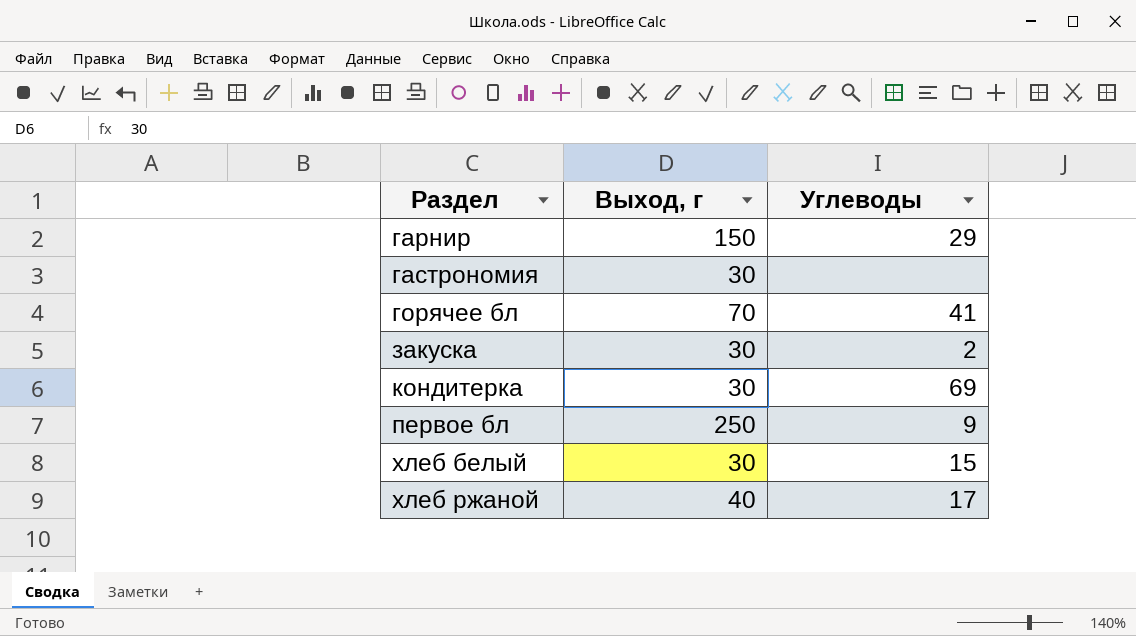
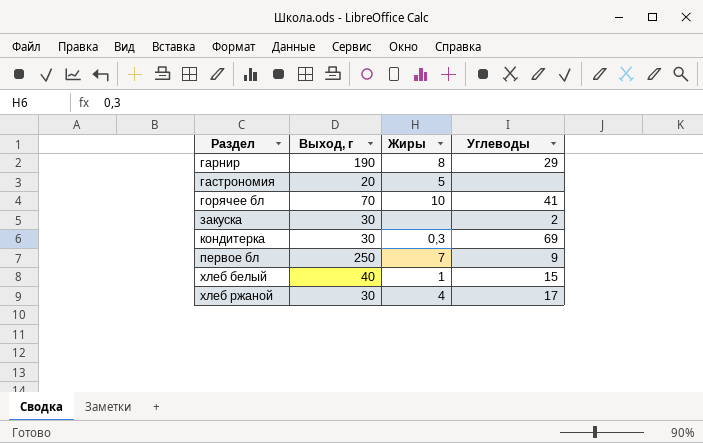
column Жиры | position: none -> 3
гарнир | Выход, г: 150 -> 190
гастрономия | Выход, г: 30 -> 20
хлеб белый | Выход, г: 30 -> 40
хлеб ржаной | Выход, г: 40 -> 30

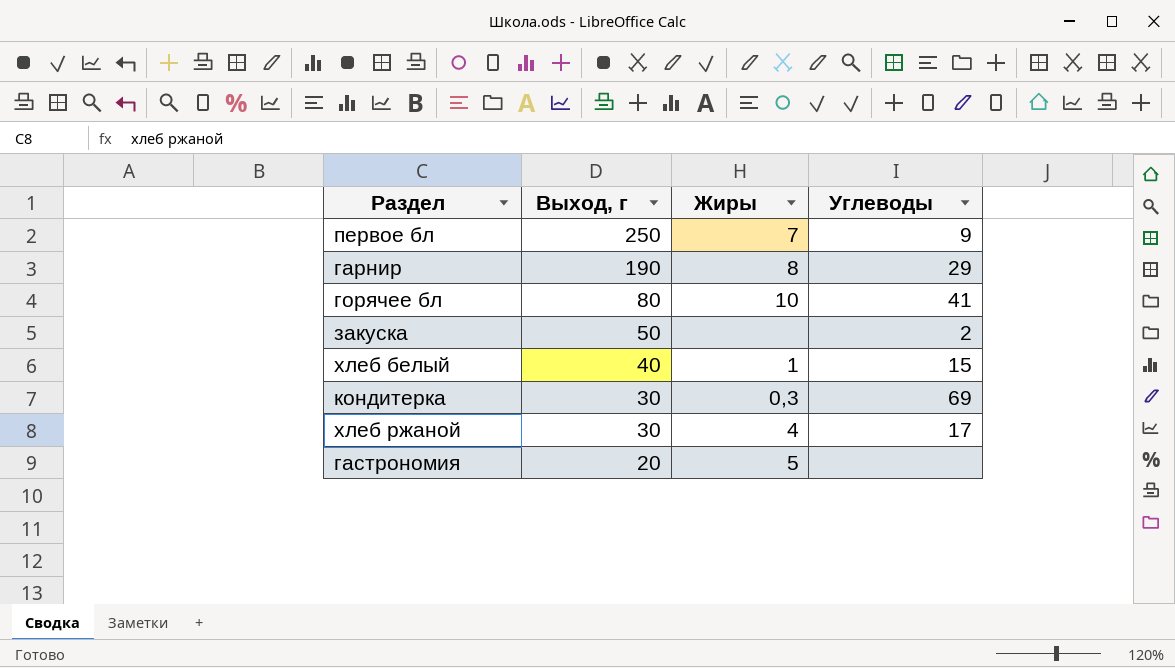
row order: Раздел ascending -> Выход, г descending
горячее бл | Выход, г: 70 -> 80
закуска | Выход, г: 30 -> 50

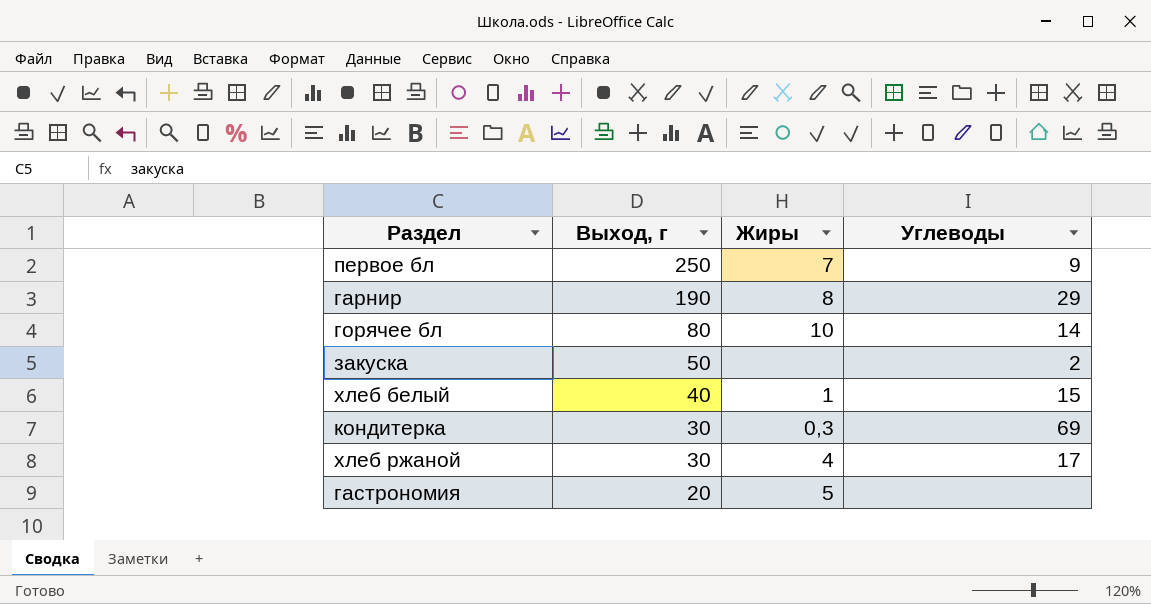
горячее бл | Углеводы: 41 -> 14

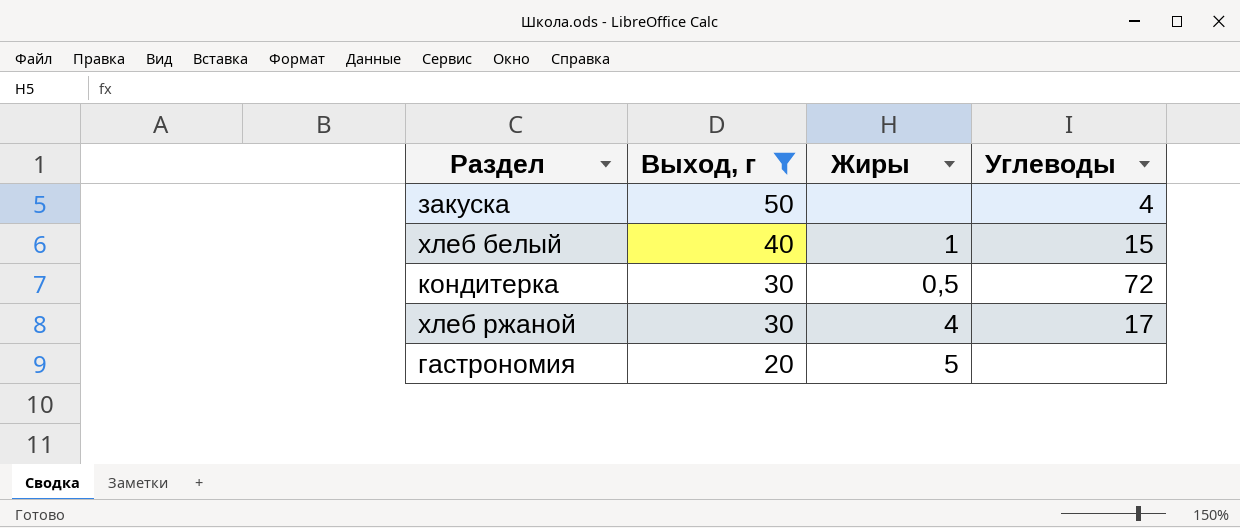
filter: none -> Выход, г <= 50
закуска | Углеводы: 2 -> 4
кондитерка | Жиры: 0,3 -> 0,5
кондитерка | Углеводы: 69 -> 72

